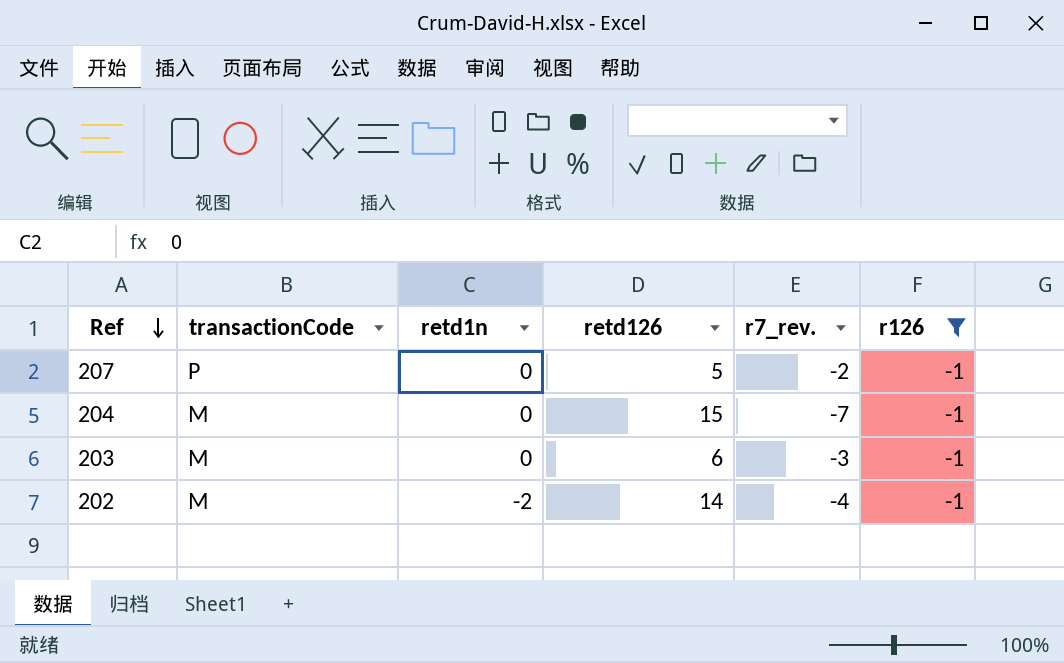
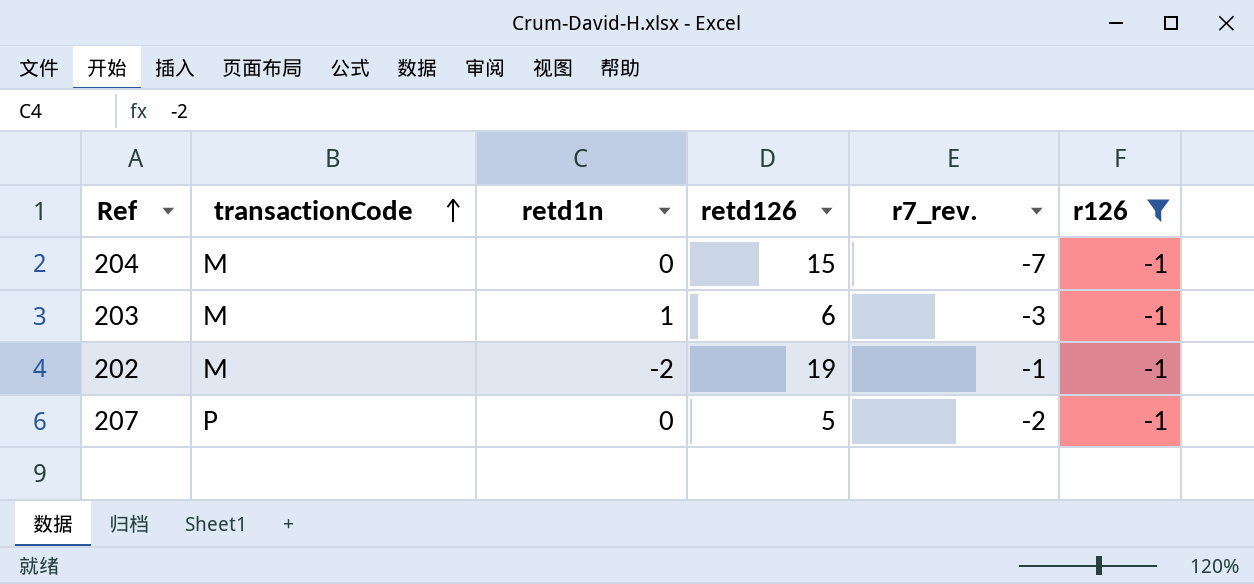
row order: Ref descending -> transactionCode ascending
203 | retd1n: 0 -> 1
202 | retd126: 14 -> 19
202 | r7_rev.: -4 -> -1

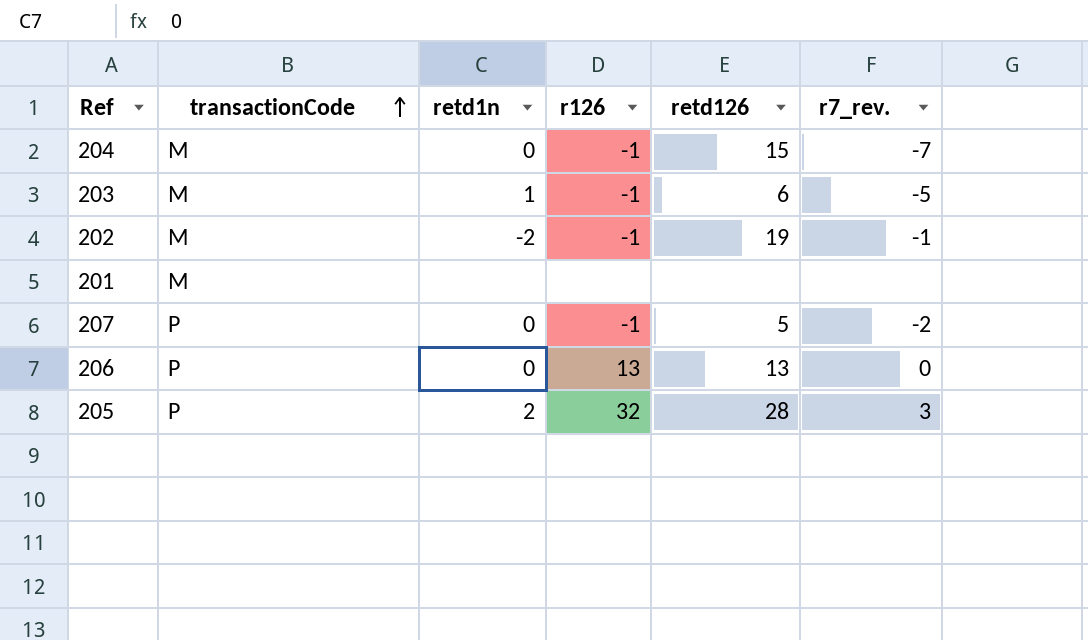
filter: r126 = -1 -> none
column r126 | position: 6 -> 4
203 | r7_rev.: -3 -> -5

